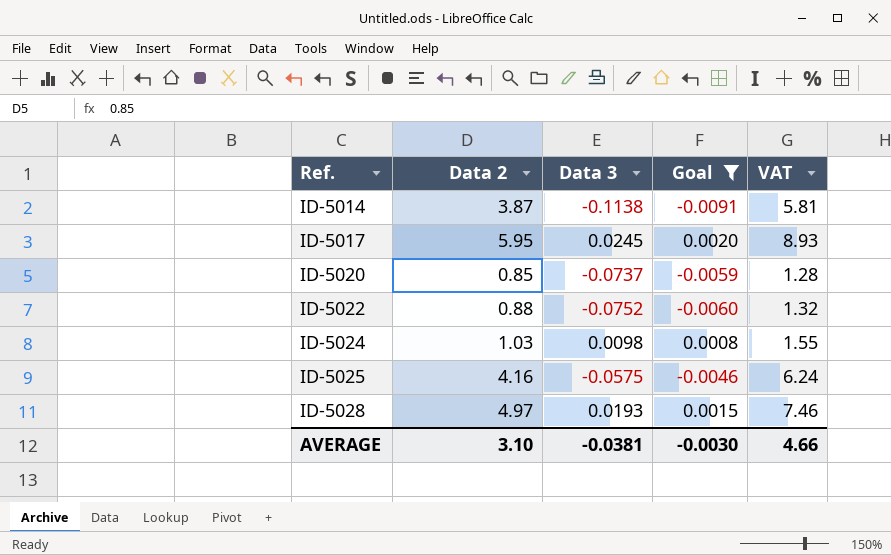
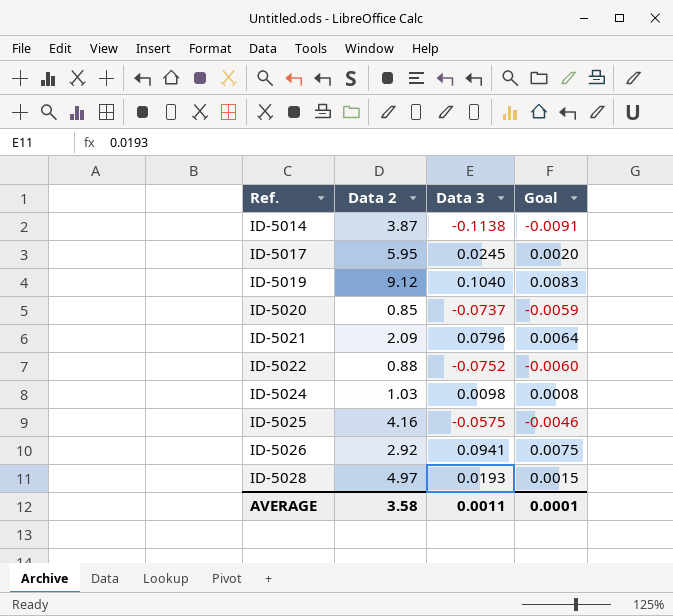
filter: Goal <= 0.0020 -> none
column VAT | formula: [Data 2] * 1.5 -> none
AVERAGE | Data 2: 3.10 -> 3.58
AVERAGE | Data 3: -0.0381 -> 0.0011
AVERAGE | Goal: -0.0030 -> 0.0001

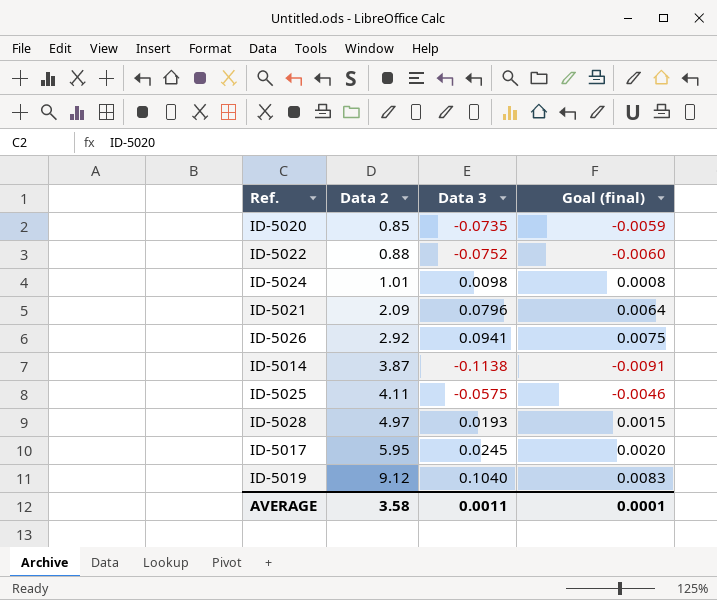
row order: Ref. ascending -> Data 2 ascending
column name: Goal -> Goal (final)
ID-5020 | Data 3: -0.0737 -> -0.0735
ID-5024 | Data 2: 1.03 -> 1.01
ID-5025 | Data 2: 4.16 -> 4.11

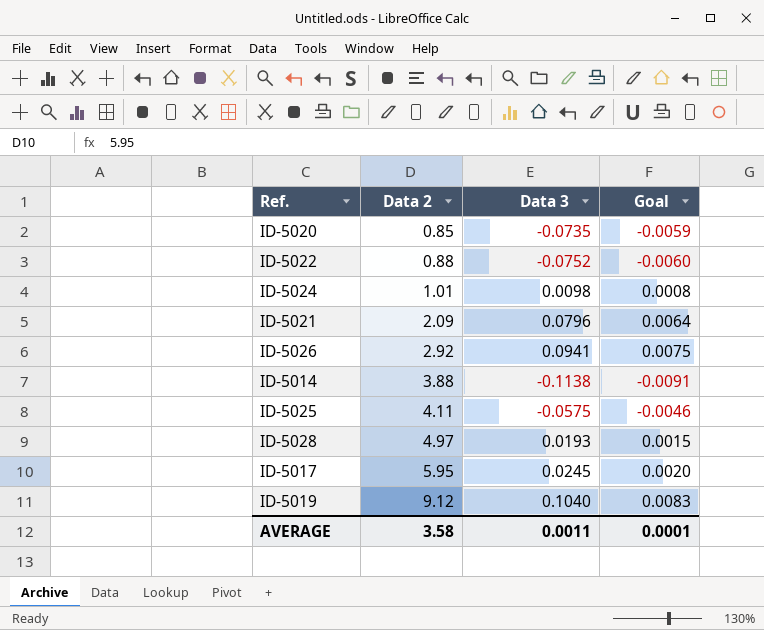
column name: Goal (final) -> Goal
ID-5014 | Data 2: 3.87 -> 3.88

